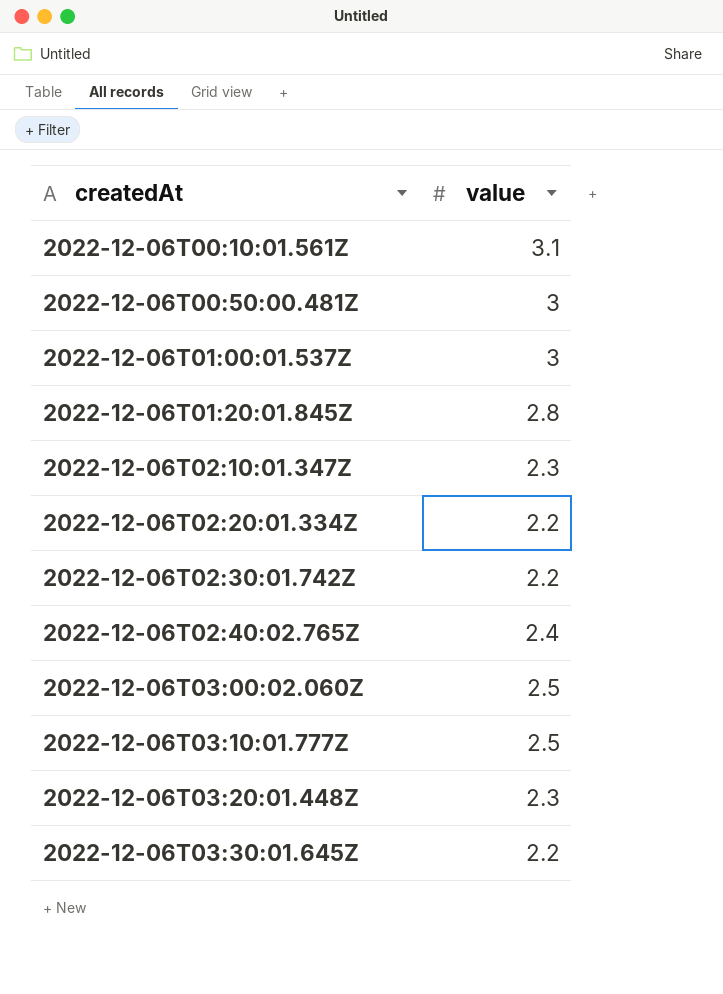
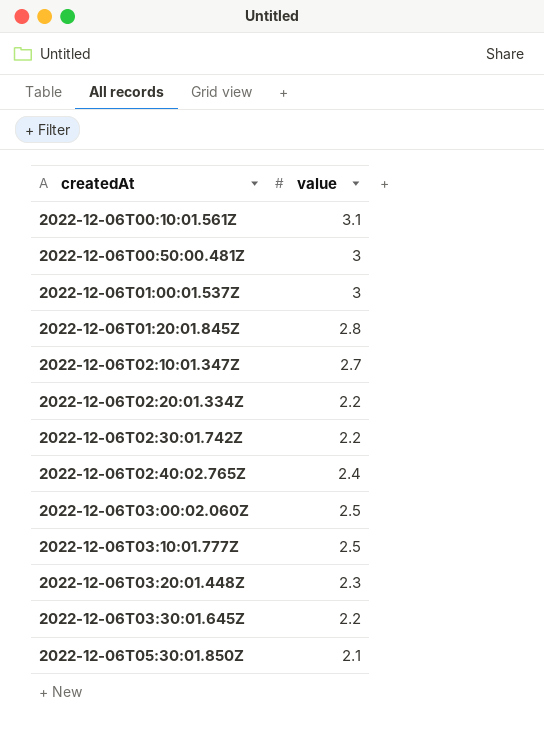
2022-12-06T02:10:01.347Z | value: 2.3 -> 2.7
row 2022-12-06T05:30:01.850Z: none -> 2.1

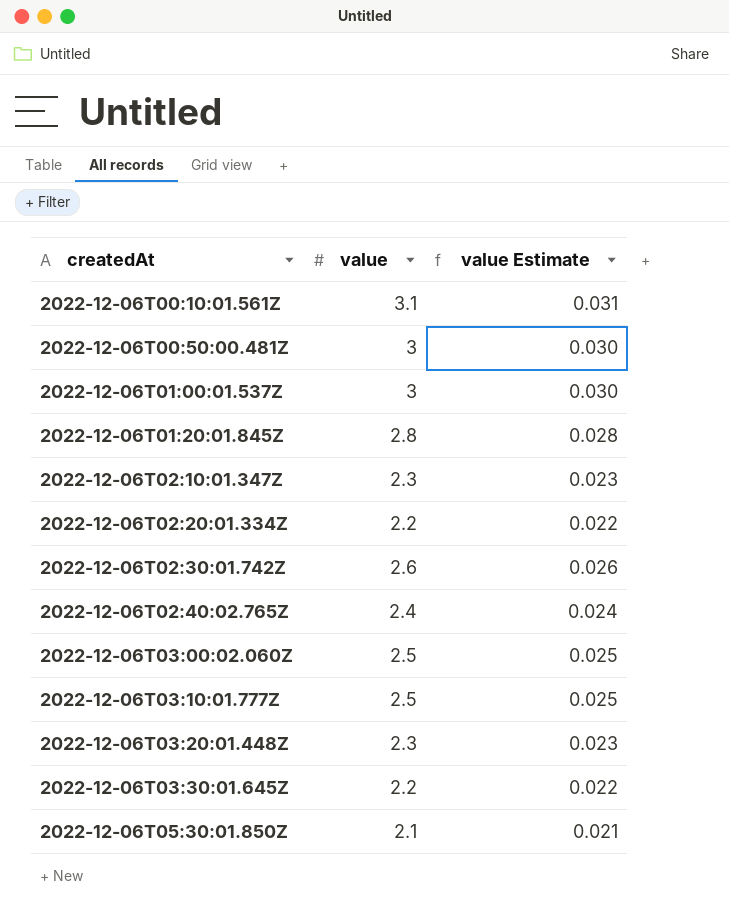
column value Estimate | formula: none -> [value] * 0.01
2022-12-06T02:10:01.347Z | value: 2.7 -> 2.3
2022-12-06T02:30:01.742Z | value: 2.2 -> 2.6

